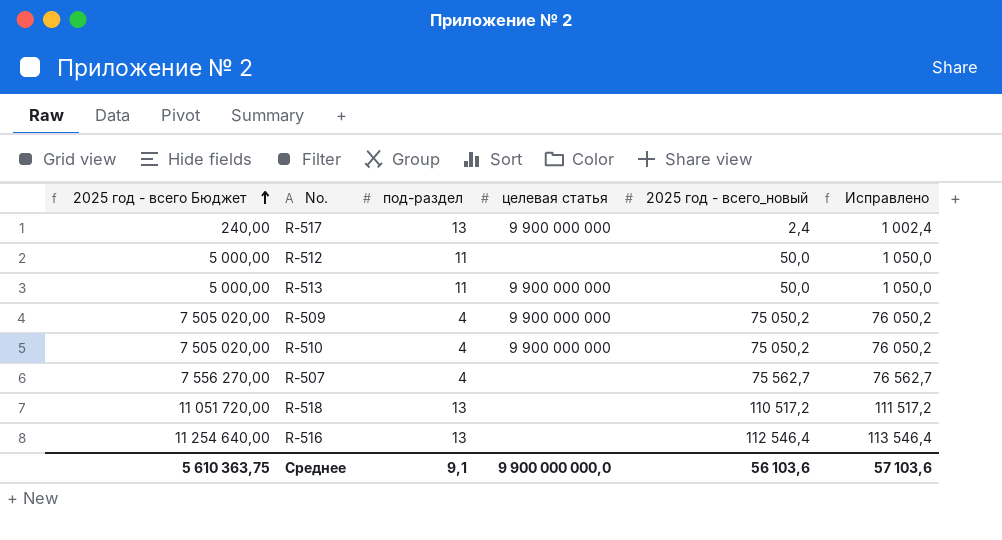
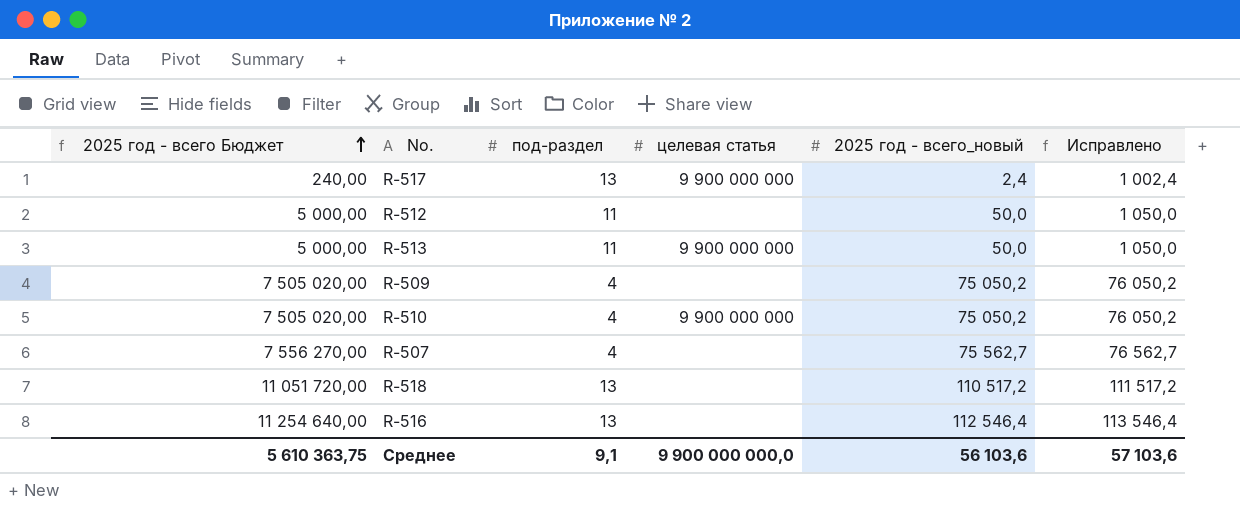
R-509 | целевая статья: 9 900 000 000 -> none

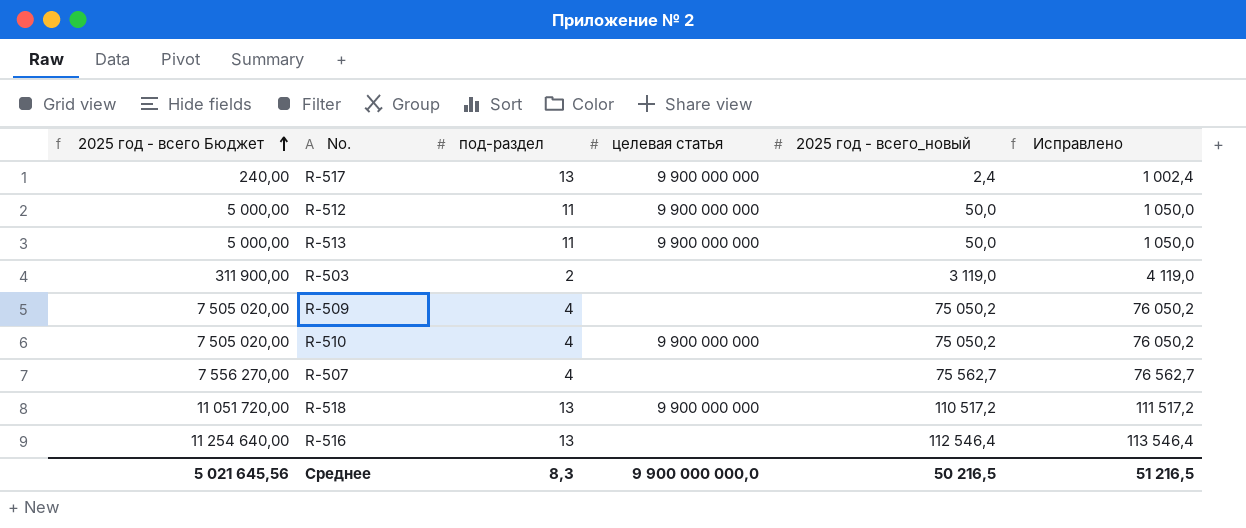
R-512 | целевая статья: none -> 9 900 000 000
row R-503: none -> 311 900,00 | 2 | none | 3 119,0 | 4 119,0
R-518 | целевая статья: none -> 9 900 000 000
Среднее | 2025 год - всего Бюджет: 5 610 363,75 -> 5 021 645,56
Среднее | под-раздел: 9,1 -> 8,3
Среднее | 2025 год - всего_новый: 56 103,6 -> 50 216,5
Среднее | Исправлено: 57 103,6 -> 51 216,5

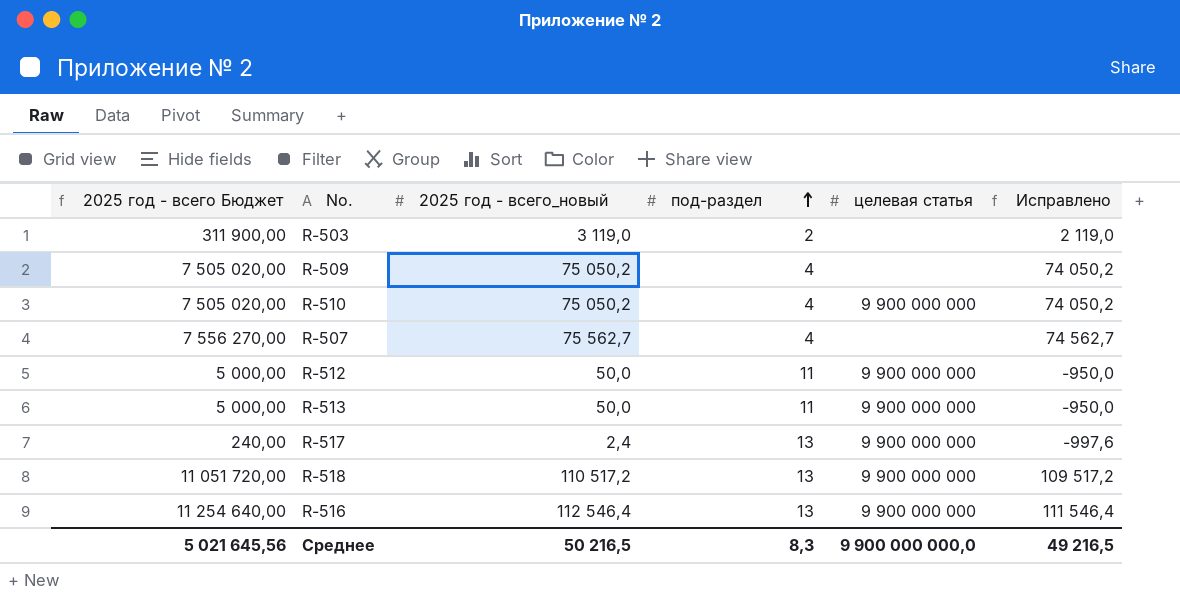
row order: 2025 год - всего Бюджет ascending -> под-раздел ascending
column 2025 год - всего_новый | position: 5 -> 3
column Исправлено | formula: [2025 год - всего_новый] + 1000 -> [2025 год - всего_новый] - 1000
R-516 | целевая статья: none -> 9 900 000 000
Среднее | Исправлено: 51 216,5 -> 49 216,5

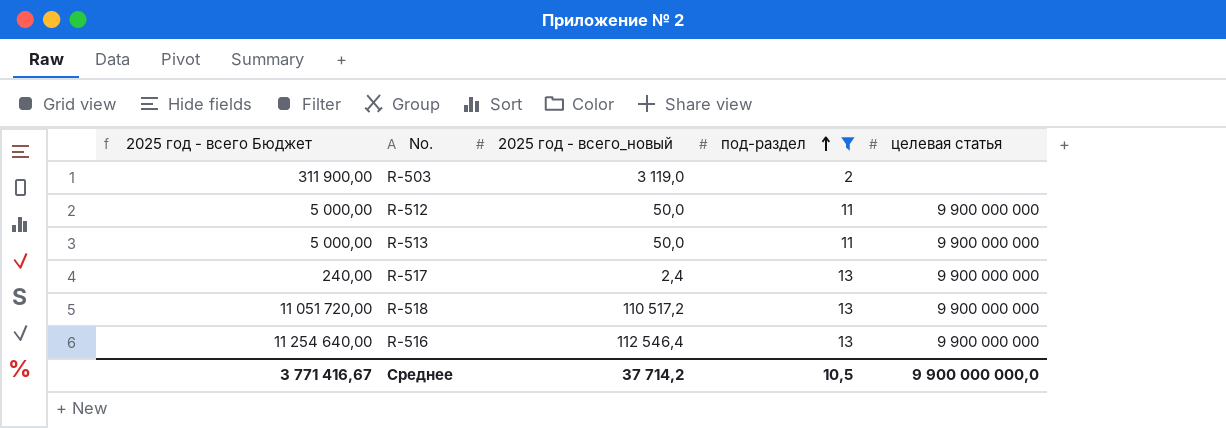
filter: none -> под-раздел != 4
column Исправлено | formula: [2025 год - всего_новый] - 1000 -> none
Среднее | 2025 год - всего Бюджет: 5 021 645,56 -> 3 771 416,67
Среднее | 2025 год - всего_новый: 50 216,5 -> 37 714,2
Среднее | под-раздел: 8,3 -> 10,5

